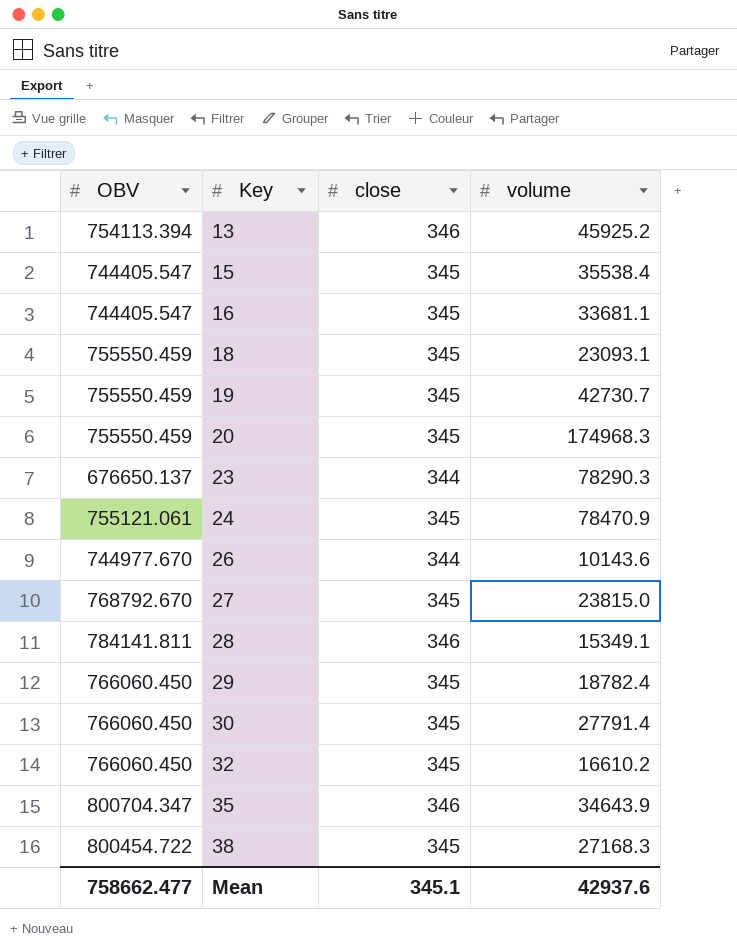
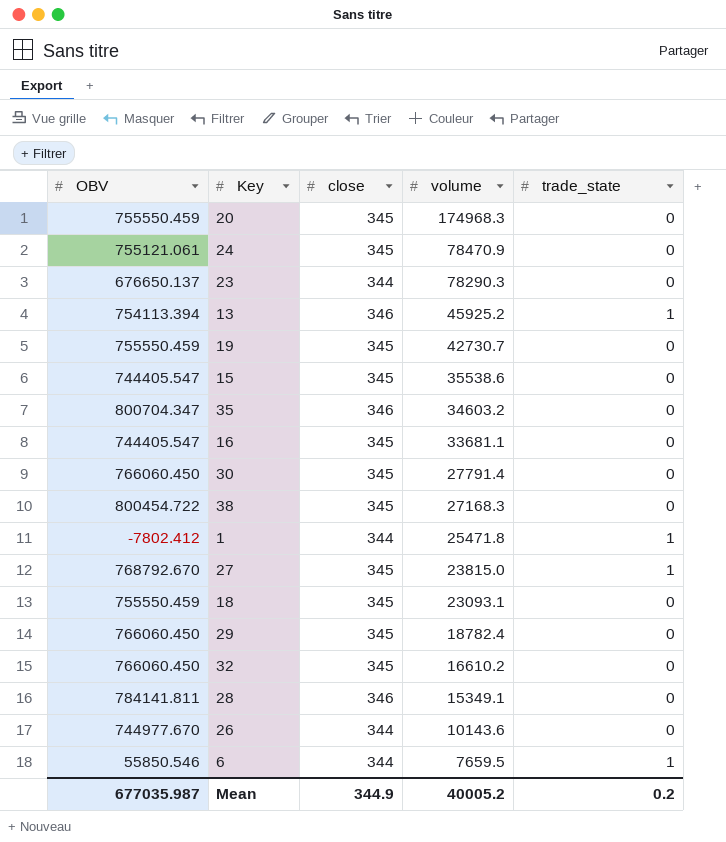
row order: Key ascending -> volume descending
column trade_state | position: none -> 5
15 | volume: 35538.4 -> 35538.6
35 | volume: 34643.9 -> 34603.2
row 1: none -> -7802.412 | 344 | 25471.8 | 1
row 6: none -> 55850.546 | 344 | 7659.5 | 1
Mean | OBV: 758662.477 -> 677035.987
Mean | close: 345.1 -> 344.9
Mean | volume: 42937.6 -> 40005.2

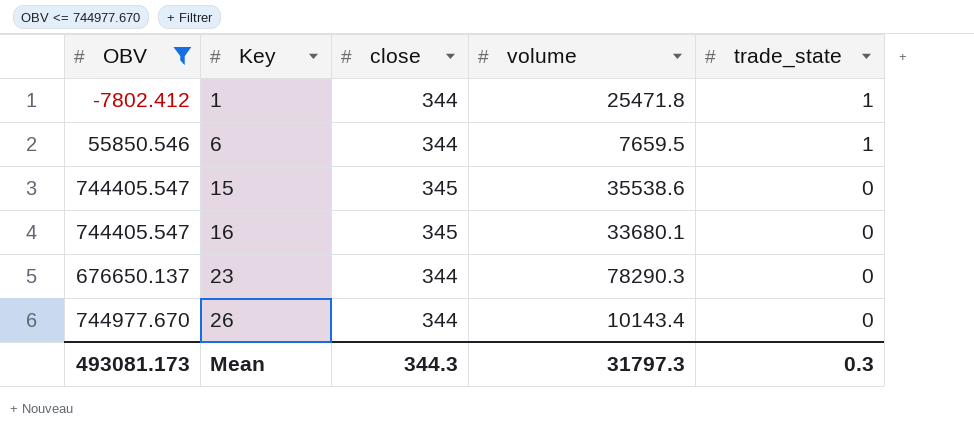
filter: none -> OBV <= 744977.670
row order: volume descending -> Key ascending
16 | volume: 33681.1 -> 33680.1
26 | volume: 10143.6 -> 10143.4
Mean | OBV: 677035.987 -> 493081.173
Mean | close: 344.9 -> 344.3
Mean | volume: 40005.2 -> 31797.3
Mean | trade_state: 0.2 -> 0.3

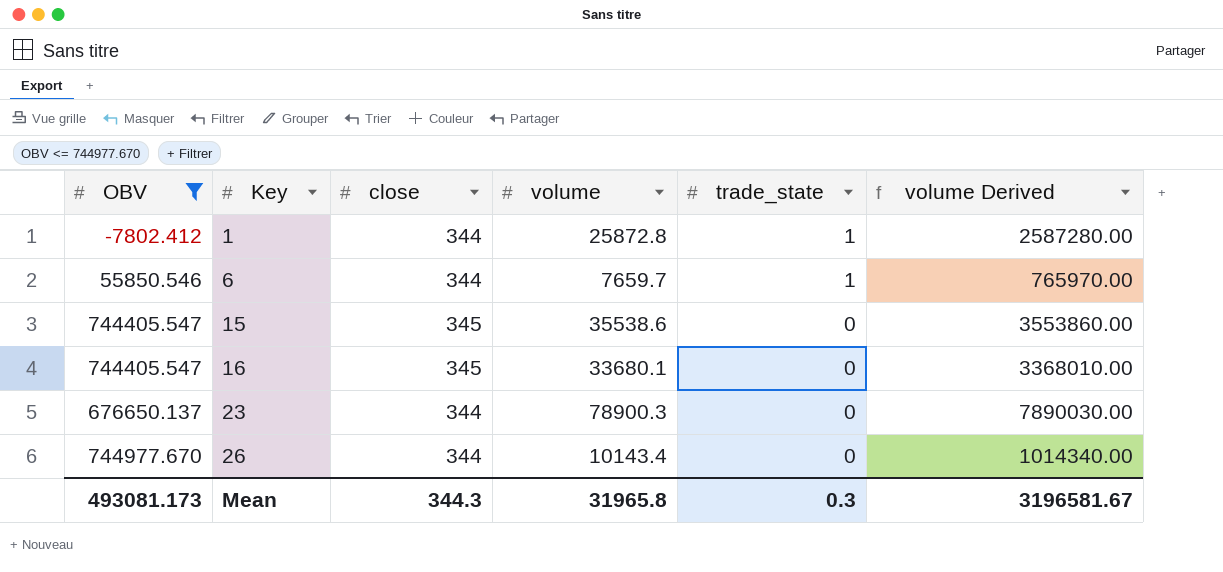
column volume Derived | formula: none -> [volume] * 100
1 | volume: 25471.8 -> 25872.8
6 | volume: 7659.5 -> 7659.7
23 | volume: 78290.3 -> 78900.3
Mean | volume: 31797.3 -> 31965.8

